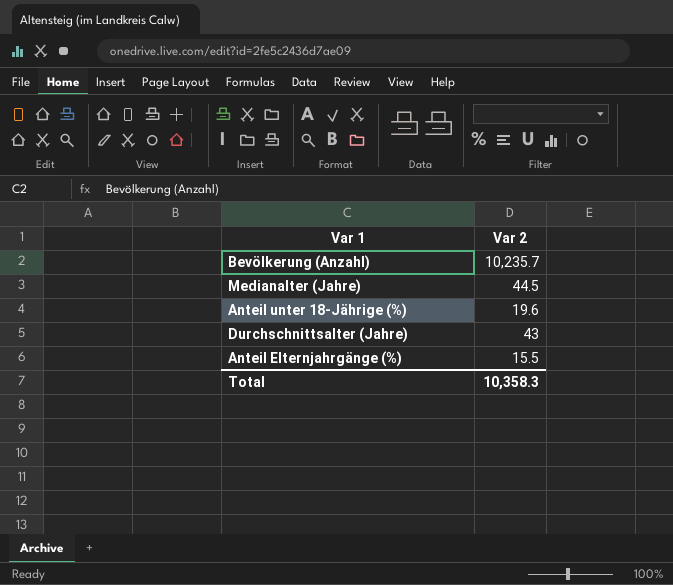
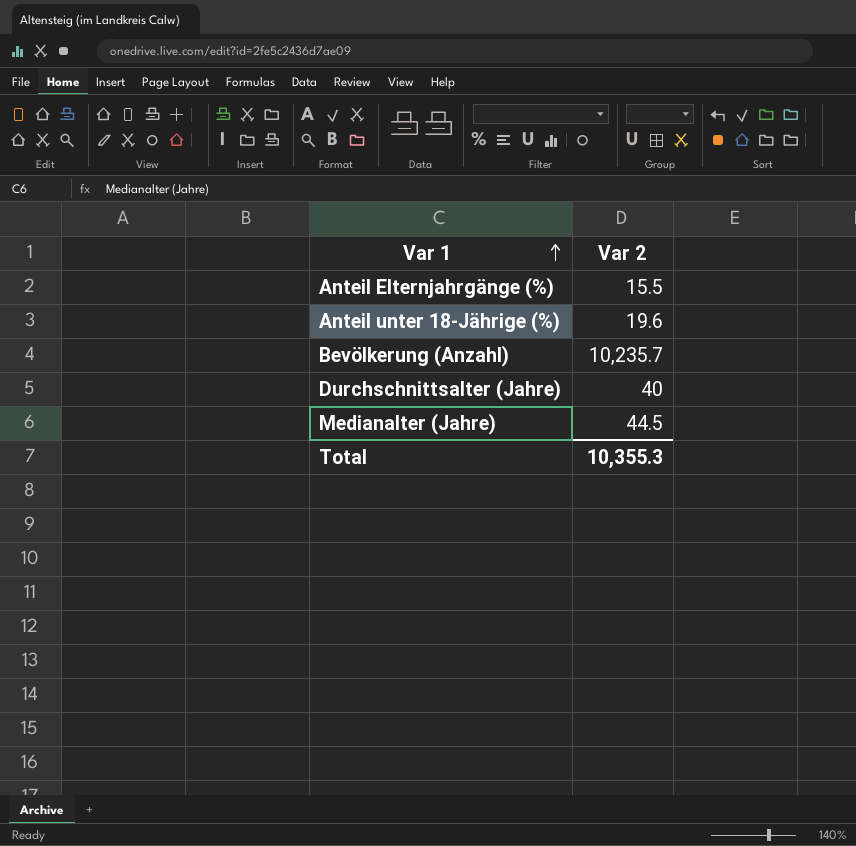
row order: none -> Var 1 ascending
Durchschnittsalter (Jahre) | Var 2: 43 -> 40
Total | Var 2: 10,358.3 -> 10,355.3

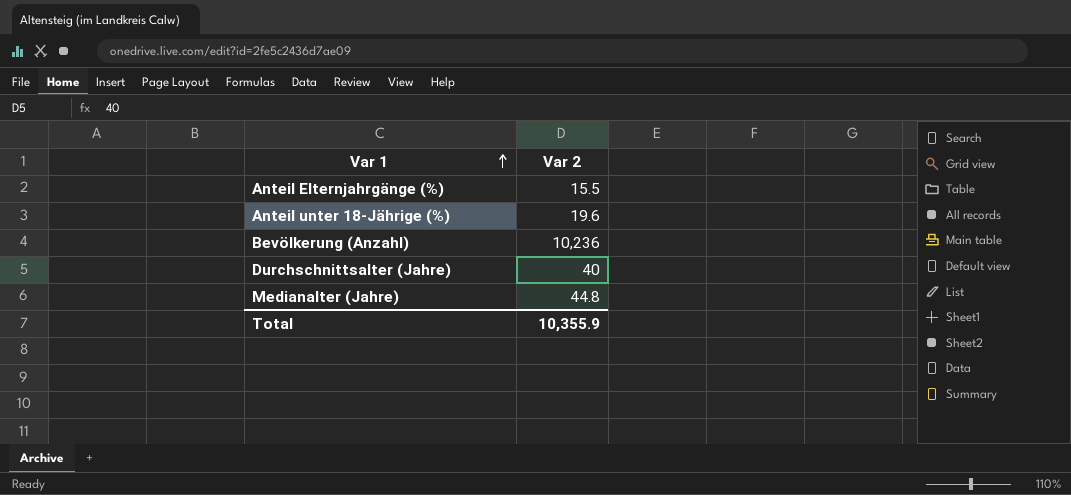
Bevölkerung (Anzahl) | Var 2: 10,235.7 -> 10,236
Medianalter (Jahre) | Var 2: 44.5 -> 44.8
Total | Var 2: 10,355.3 -> 10,355.9

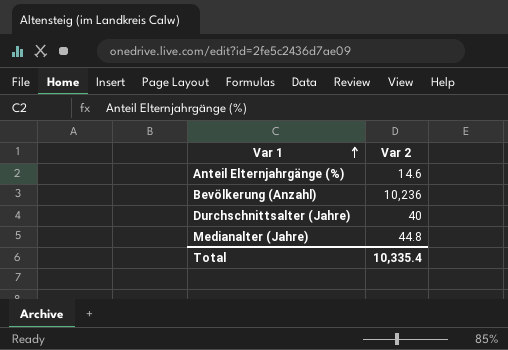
row Anteil unter 18-Jährige (%): 19.6 -> none
Anteil Elternjahrgänge (%) | Var 2: 15.5 -> 14.6
Total | Var 2: 10,355.9 -> 10,335.4

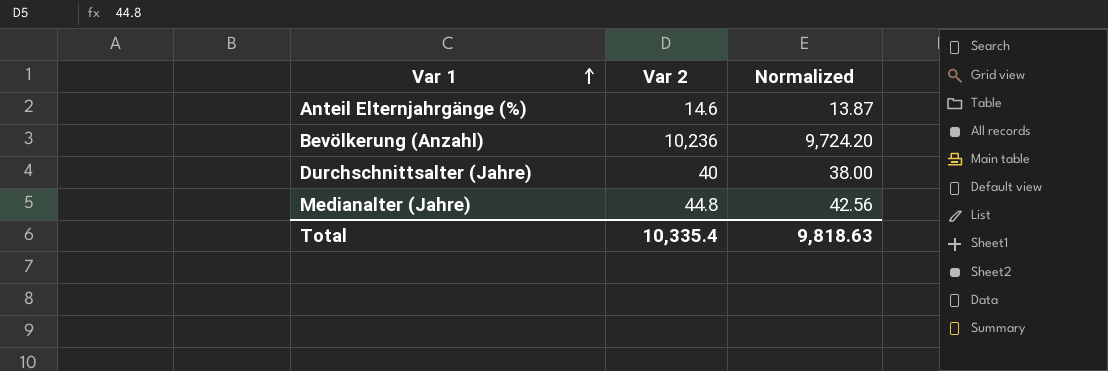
column Normalized | formula: none -> [Var 2] * 0.95

